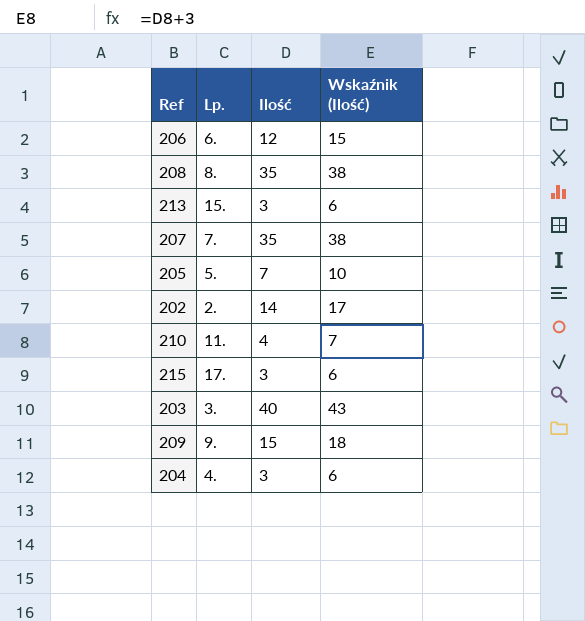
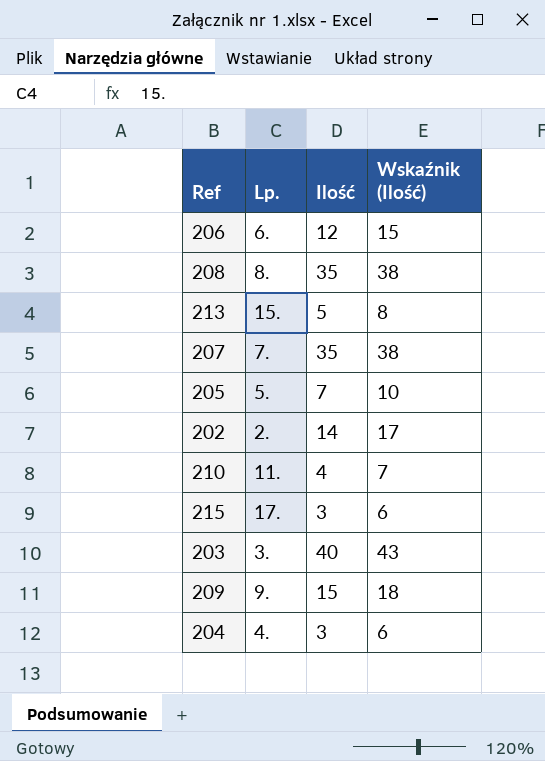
213 | Ilość: 3 -> 5
213 | Wskaźnik (Ilość): 6 -> 8

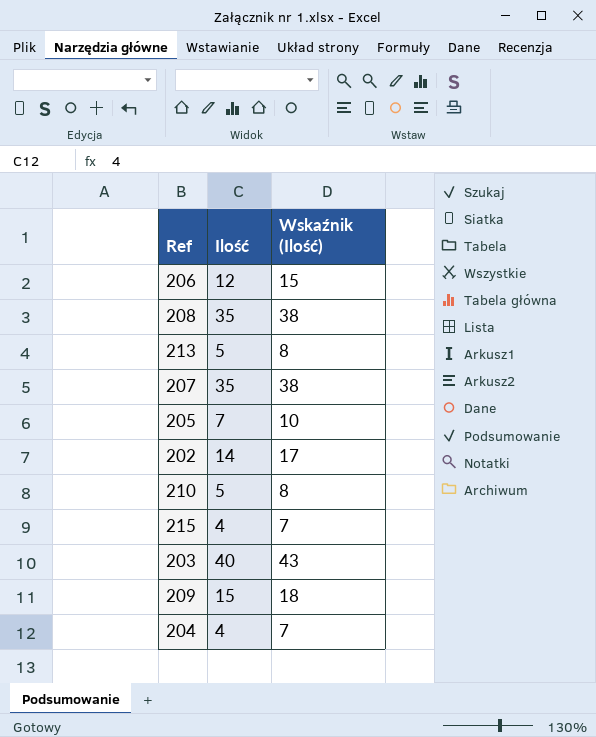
column Lp. | position: 2 -> none
210 | Ilość: 4 -> 5
210 | Wskaźnik (Ilość): 7 -> 8
215 | Ilość: 3 -> 4
215 | Wskaźnik (Ilość): 6 -> 7
204 | Ilość: 3 -> 4
204 | Wskaźnik (Ilość): 6 -> 7

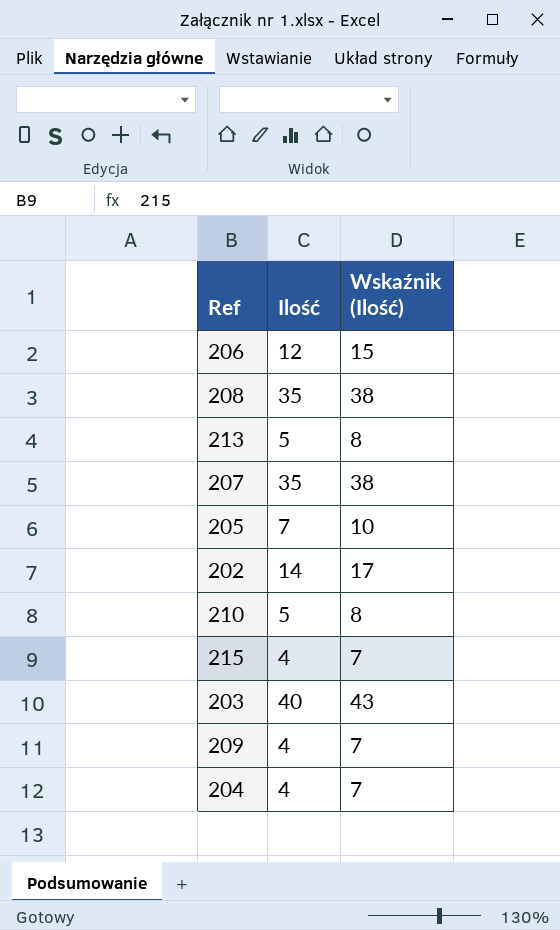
209 | Ilość: 15 -> 4
209 | Wskaźnik (Ilość): 18 -> 7

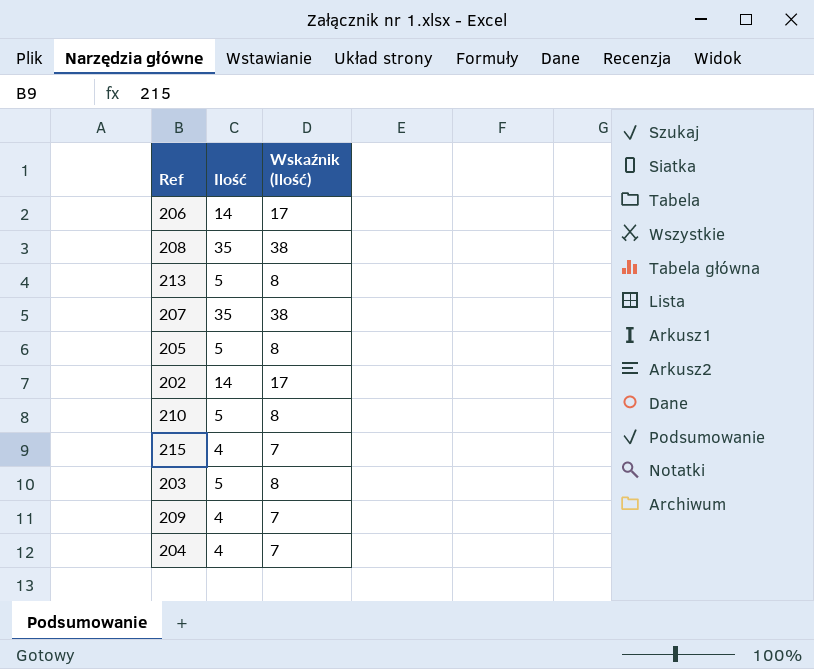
206 | Ilość: 12 -> 14
206 | Wskaźnik (Ilość): 15 -> 17
205 | Ilość: 7 -> 5
205 | Wskaźnik (Ilość): 10 -> 8
203 | Ilość: 40 -> 5
203 | Wskaźnik (Ilość): 43 -> 8

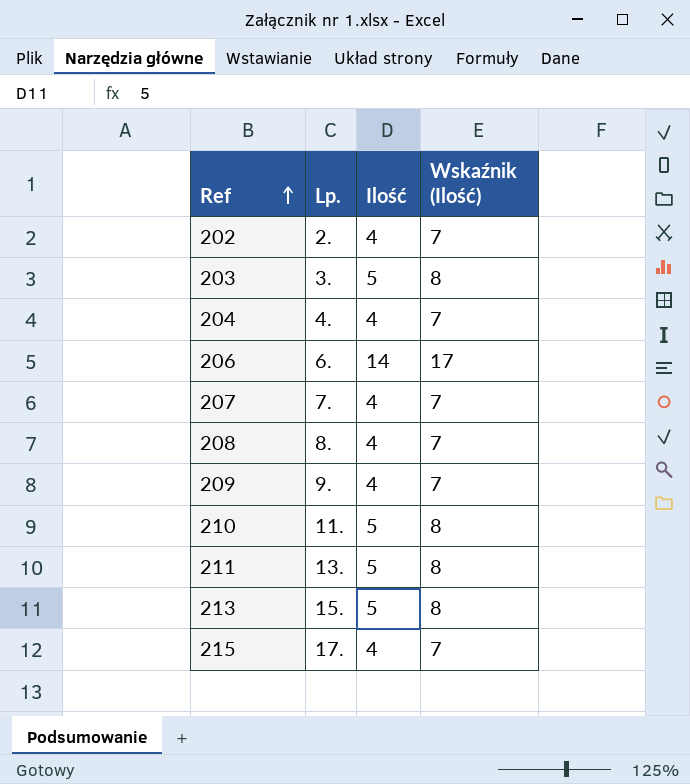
row order: none -> Ref ascending
column Lp. | position: none -> 2
row 205: 5 | 8 -> none
202 | Ilość: 14 -> 4
202 | Wskaźnik (Ilość): 17 -> 7
207 | Ilość: 35 -> 4
207 | Wskaźnik (Ilość): 38 -> 7
208 | Ilość: 35 -> 4
208 | Wskaźnik (Ilość): 38 -> 7
row 211: none -> 13. | 5 | 8

